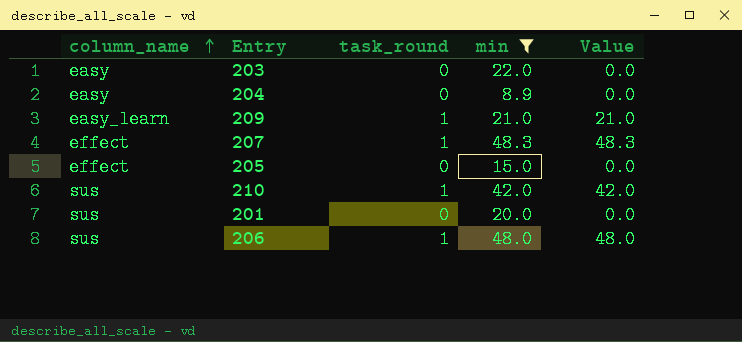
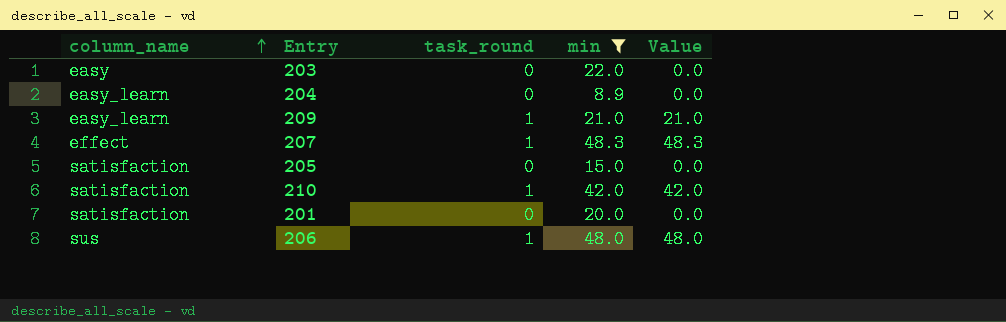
204 | column_name: easy -> easy_learn
205 | column_name: effect -> satisfaction
210 | column_name: sus -> satisfaction
201 | column_name: sus -> satisfaction

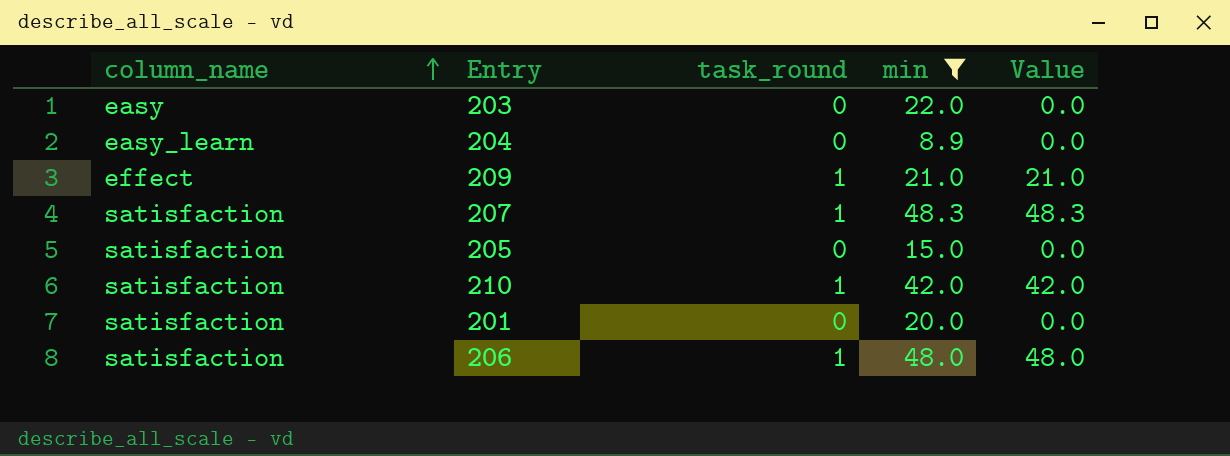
209 | column_name: easy_learn -> effect
207 | column_name: effect -> satisfaction
206 | column_name: sus -> satisfaction

